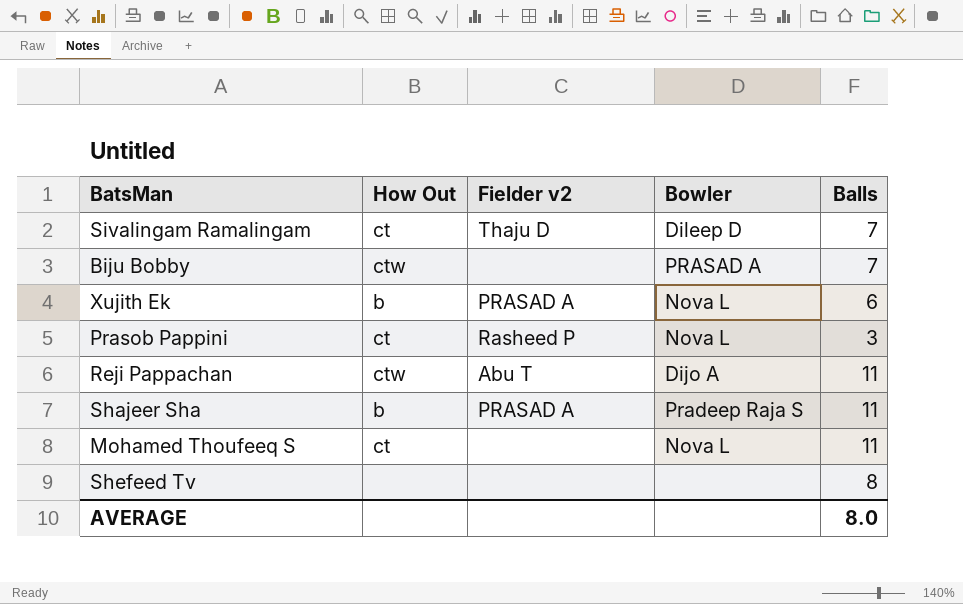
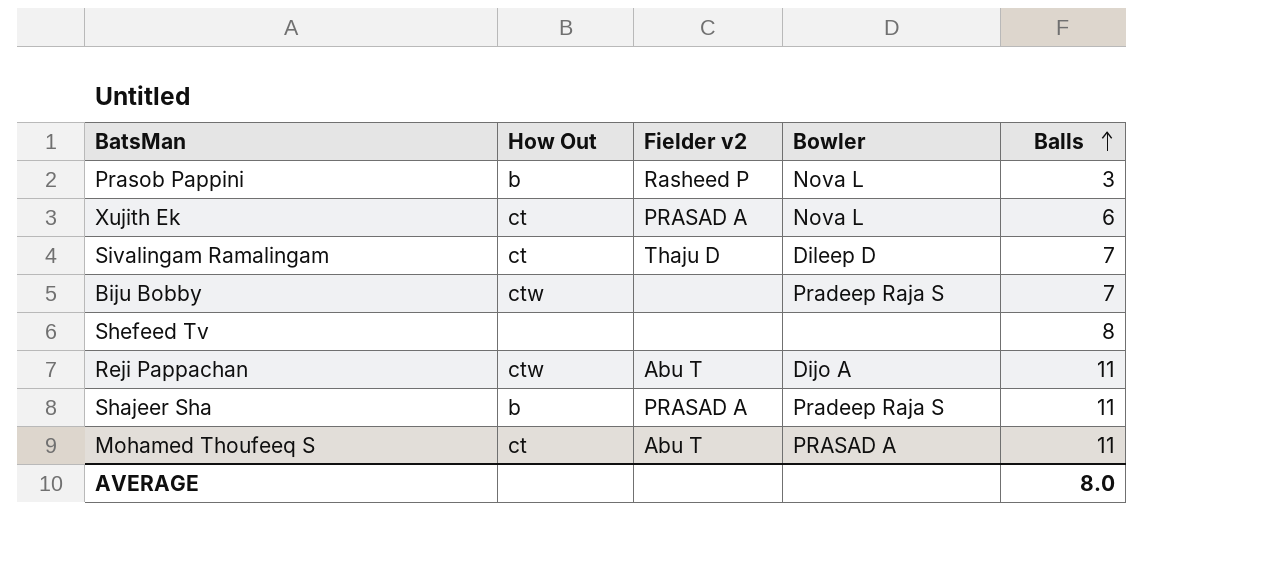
row order: none -> Balls ascending
Prasob Pappini | How Out: ct -> b
Xujith Ek | How Out: b -> ct
Biju Bobby | Bowler: PRASAD A -> Pradeep Raja S
Mohamed Thoufeeq S | Fielder v2: none -> Abu T
Mohamed Thoufeeq S | Bowler: Nova L -> PRASAD A

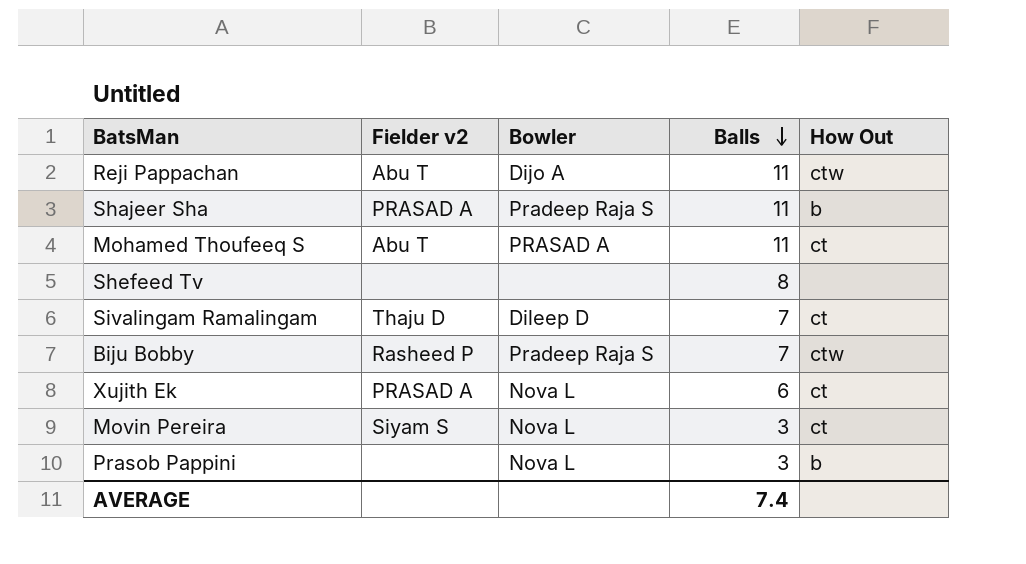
row order: Balls ascending -> Balls descending
column How Out | position: 2 -> 5
Biju Bobby | Fielder v2: none -> Rasheed P
row Movin Pereira: none -> Siyam S | Nova L | 3 | ct
Prasob Pappini | Fielder v2: Rasheed P -> none
AVERAGE | Balls: 8.0 -> 7.4

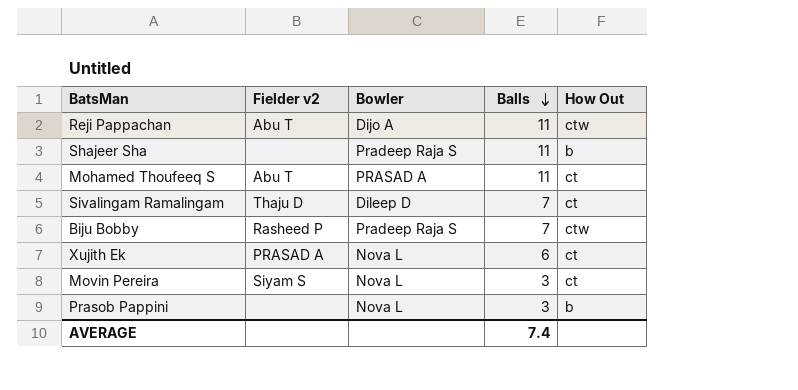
row Shefeed Tv: none | none | 8 | none -> none
Shajeer Sha | Fielder v2: PRASAD A -> none

